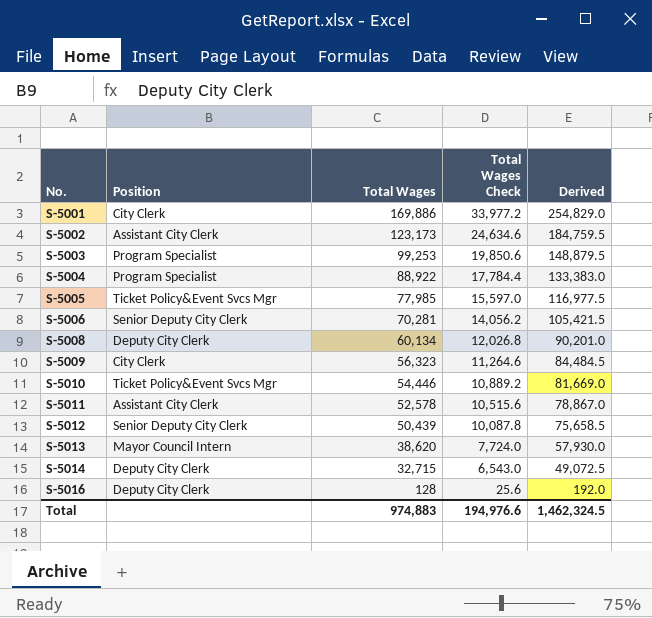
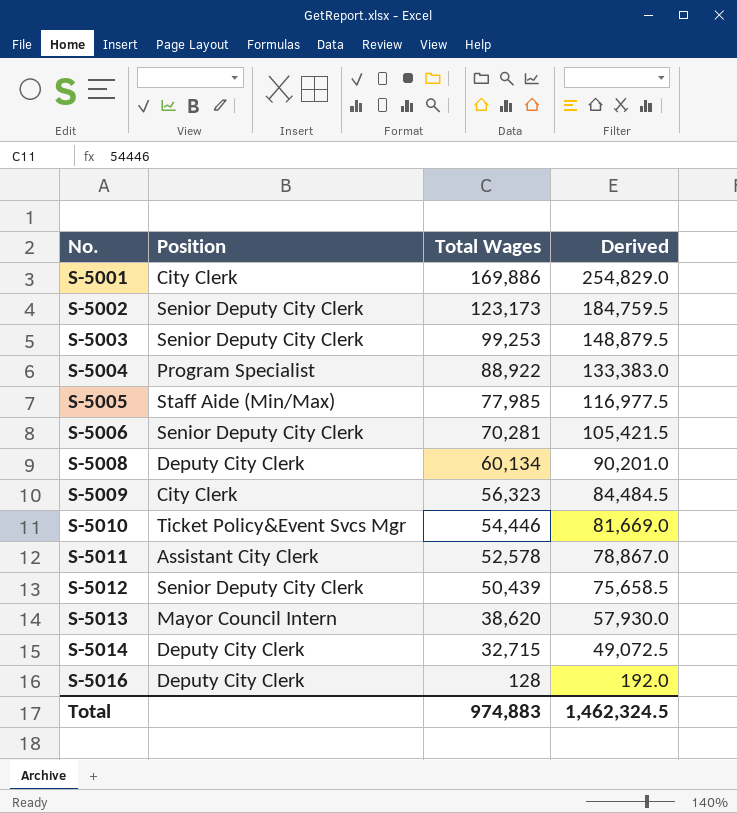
column Total Wages Check | formula: [Total Wages] * 0.2 -> none
S-5002 | Position: Assistant City Clerk -> Senior Deputy City Clerk
S-5003 | Position: Program Specialist -> Senior Deputy City Clerk
S-5005 | Position: Ticket Policy&Event Svcs Mgr -> Staff Aide (Min/Max)

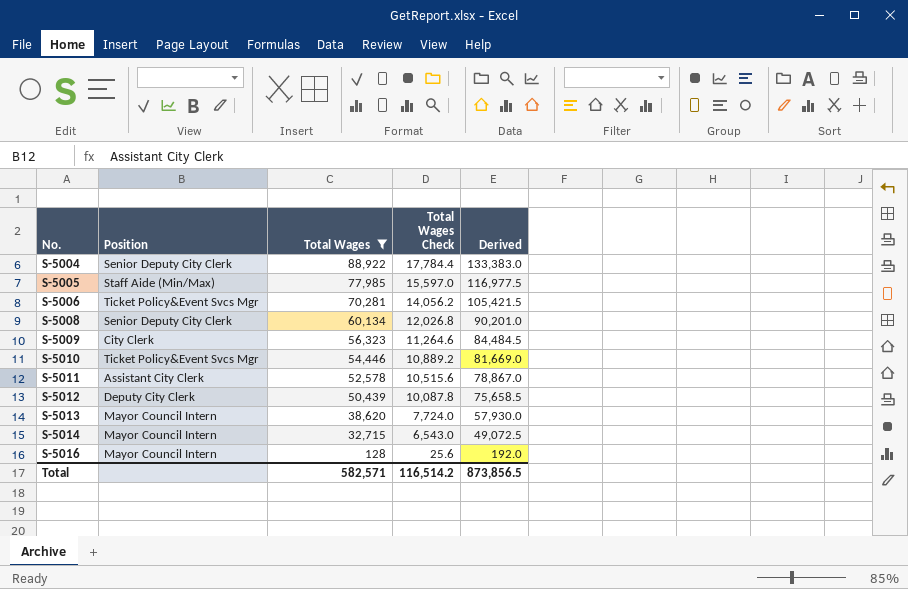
filter: none -> Total Wages <= 88,922
column Total Wages Check | formula: none -> [Total Wages] * 0.2
S-5004 | Position: Program Specialist -> Senior Deputy City Clerk
S-5006 | Position: Senior Deputy City Clerk -> Ticket Policy&Event Svcs Mgr
S-5008 | Position: Deputy City Clerk -> Senior Deputy City Clerk
S-5012 | Position: Senior Deputy City Clerk -> Deputy City Clerk
S-5014 | Position: Deputy City Clerk -> Mayor Council Intern
S-5016 | Position: Deputy City Clerk -> Mayor Council Intern
Total | Total Wages: 974,883 -> 582,571
Total | Derived: 1,462,324.5 -> 873,856.5

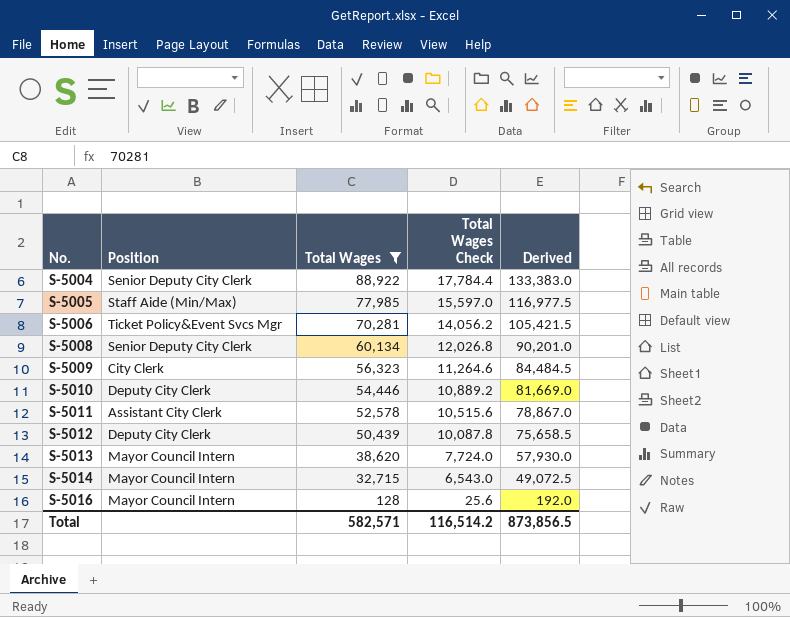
S-5010 | Position: Ticket Policy&Event Svcs Mgr -> Deputy City Clerk

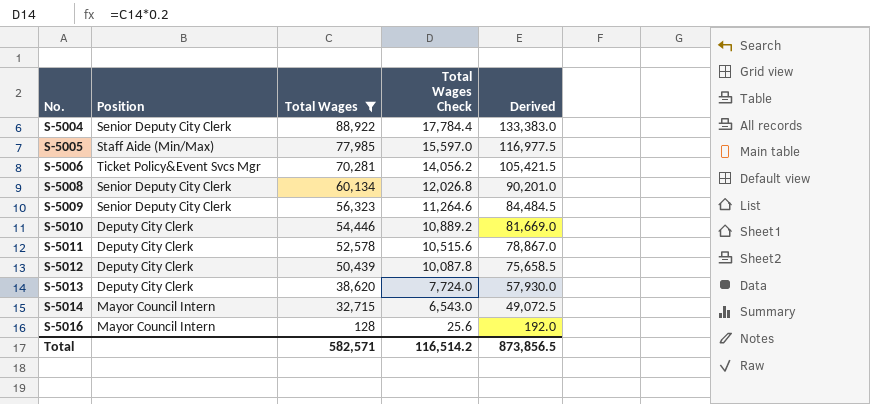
S-5009 | Position: City Clerk -> Senior Deputy City Clerk
S-5011 | Position: Assistant City Clerk -> Deputy City Clerk
S-5013 | Position: Mayor Council Intern -> Deputy City Clerk

